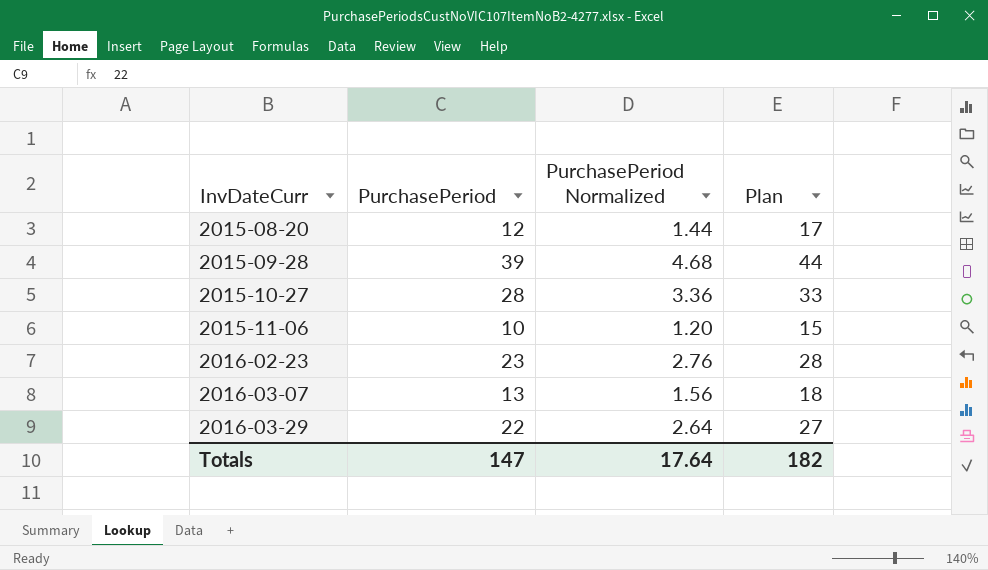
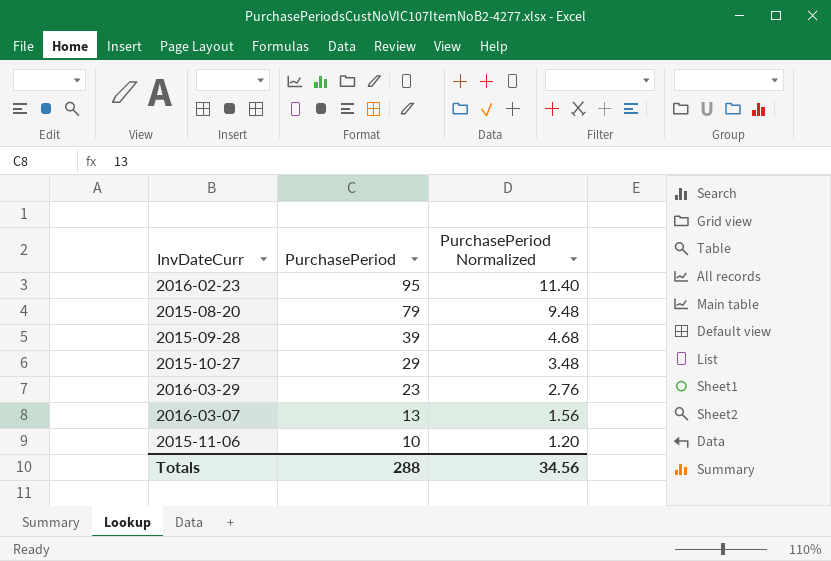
row order: InvDateCurr ascending -> PurchasePeriod descending
column Plan | formula: [PurchasePeriod] + 5 -> none
2016-02-23 | PurchasePeriod: 23 -> 95
2016-02-23 | PurchasePeriod Normalized: 2.76 -> 11.40
2015-08-20 | PurchasePeriod: 12 -> 79
2015-08-20 | PurchasePeriod Normalized: 1.44 -> 9.48
2015-10-27 | PurchasePeriod: 28 -> 29
2015-10-27 | PurchasePeriod Normalized: 3.36 -> 3.48
2016-03-29 | PurchasePeriod: 22 -> 23
2016-03-29 | PurchasePeriod Normalized: 2.64 -> 2.76
Totals | PurchasePeriod: 147 -> 288
Totals | PurchasePeriod Normalized: 17.64 -> 34.56

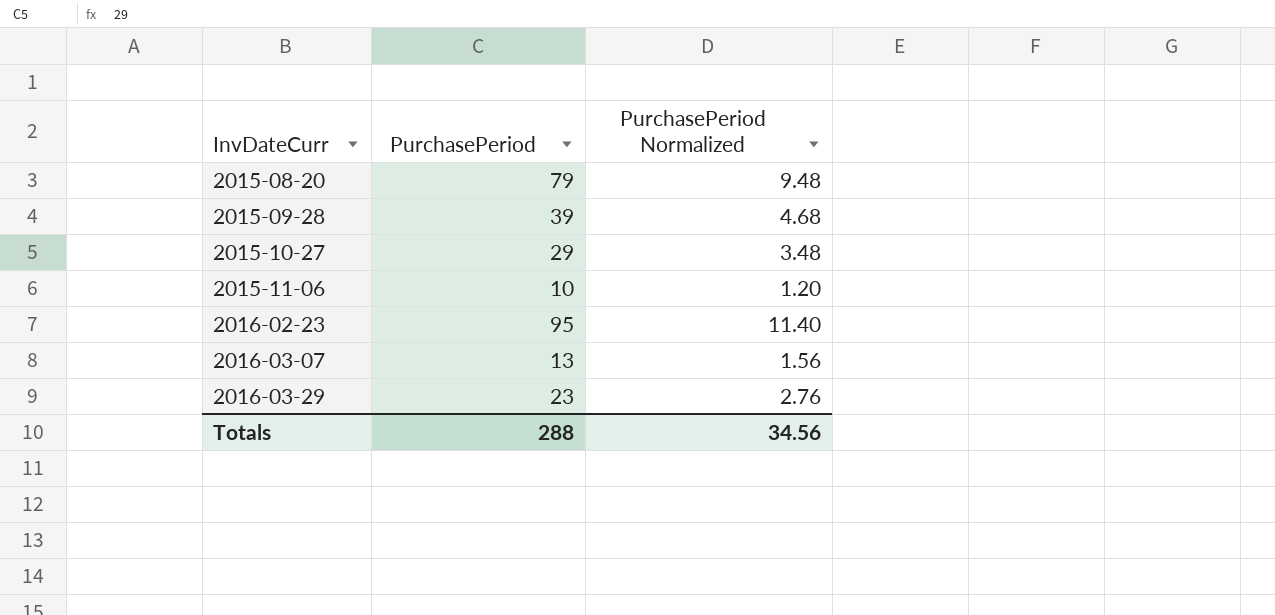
row order: PurchasePeriod descending -> InvDateCurr ascending

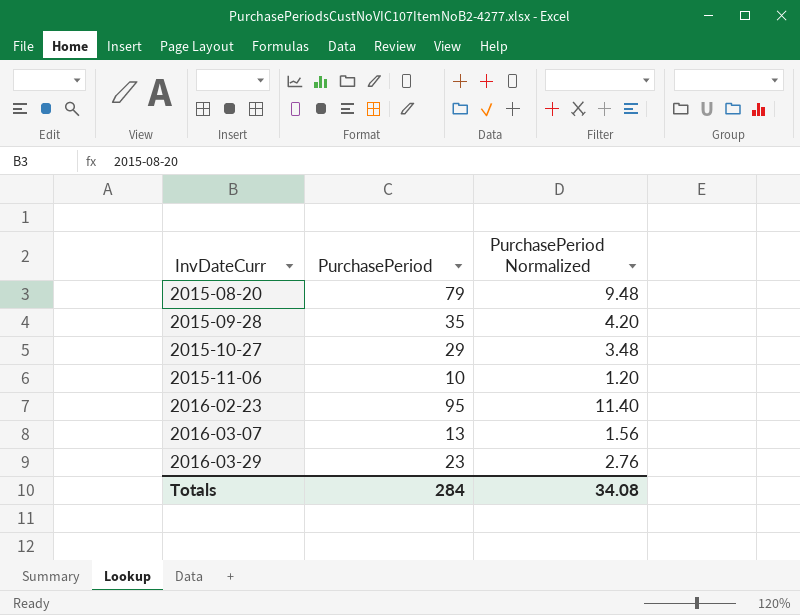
2015-09-28 | PurchasePeriod: 39 -> 35
2015-09-28 | PurchasePeriod Normalized: 4.68 -> 4.20
Totals | PurchasePeriod: 288 -> 284
Totals | PurchasePeriod Normalized: 34.56 -> 34.08

